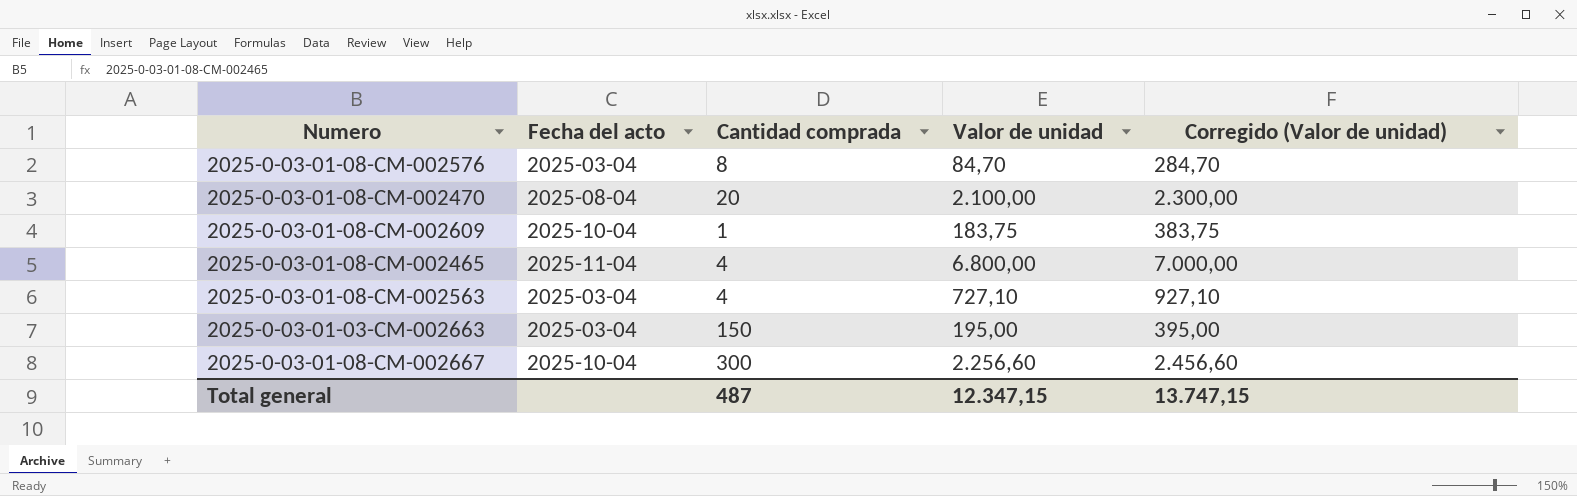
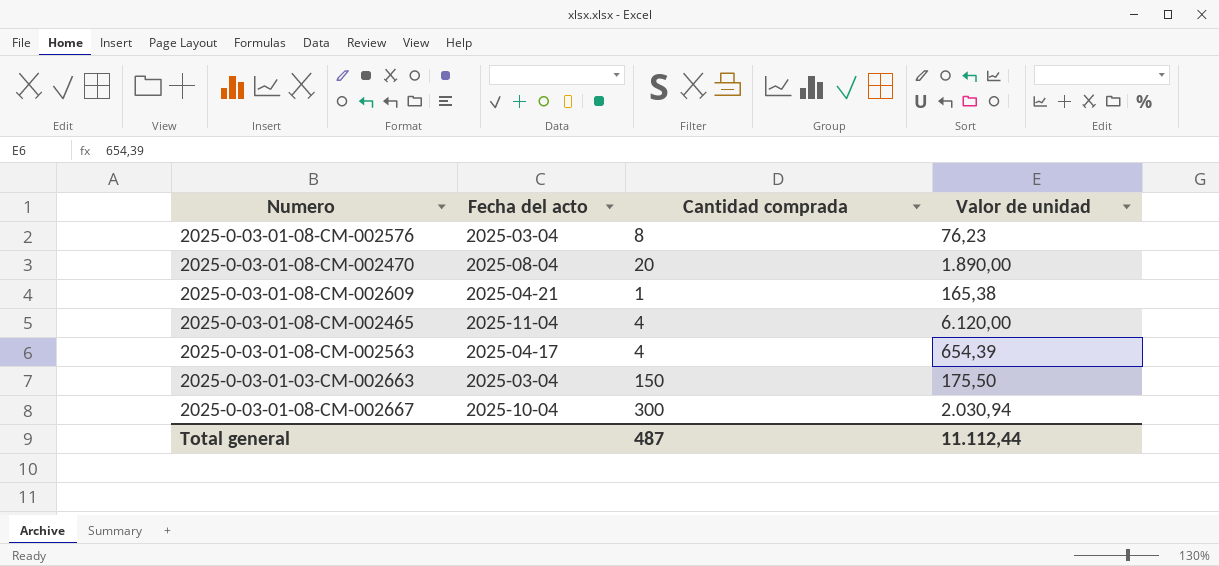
column Corregido (Valor de unidad) | formula: [Valor de unidad] + 200 -> none
2025-0-03-01-08-CM-002576 | Valor de unidad: 84,70 -> 76,23
2025-0-03-01-08-CM-002470 | Valor de unidad: 2.100,00 -> 1.890,00
2025-0-03-01-08-CM-002609 | Fecha del acto: 2025-10-04 -> 2025-04-21
2025-0-03-01-08-CM-002609 | Valor de unidad: 183,75 -> 165,38
2025-0-03-01-08-CM-002465 | Valor de unidad: 6.800,00 -> 6.120,00
2025-0-03-01-08-CM-002563 | Fecha del acto: 2025-03-04 -> 2025-04-17
2025-0-03-01-08-CM-002563 | Valor de unidad: 727,10 -> 654,39
2025-0-03-01-03-CM-002663 | Valor de unidad: 195,00 -> 175,50
2025-0-03-01-08-CM-002667 | Valor de unidad: 2.256,60 -> 2.030,94
Total general | Valor de unidad: 12.347,15 -> 11.112,44

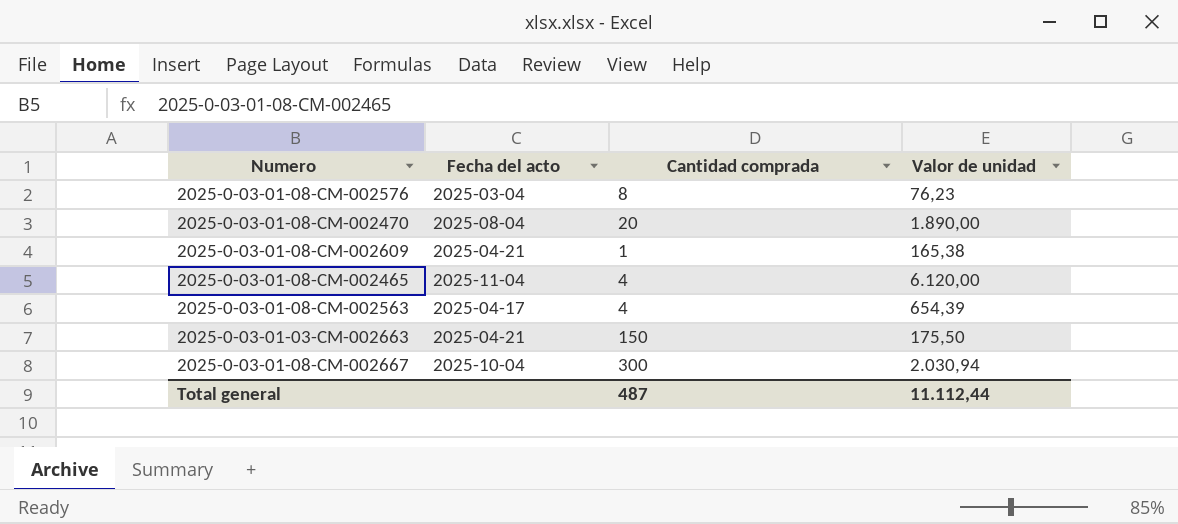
2025-0-03-01-03-CM-002663 | Fecha del acto: 2025-03-04 -> 2025-04-21

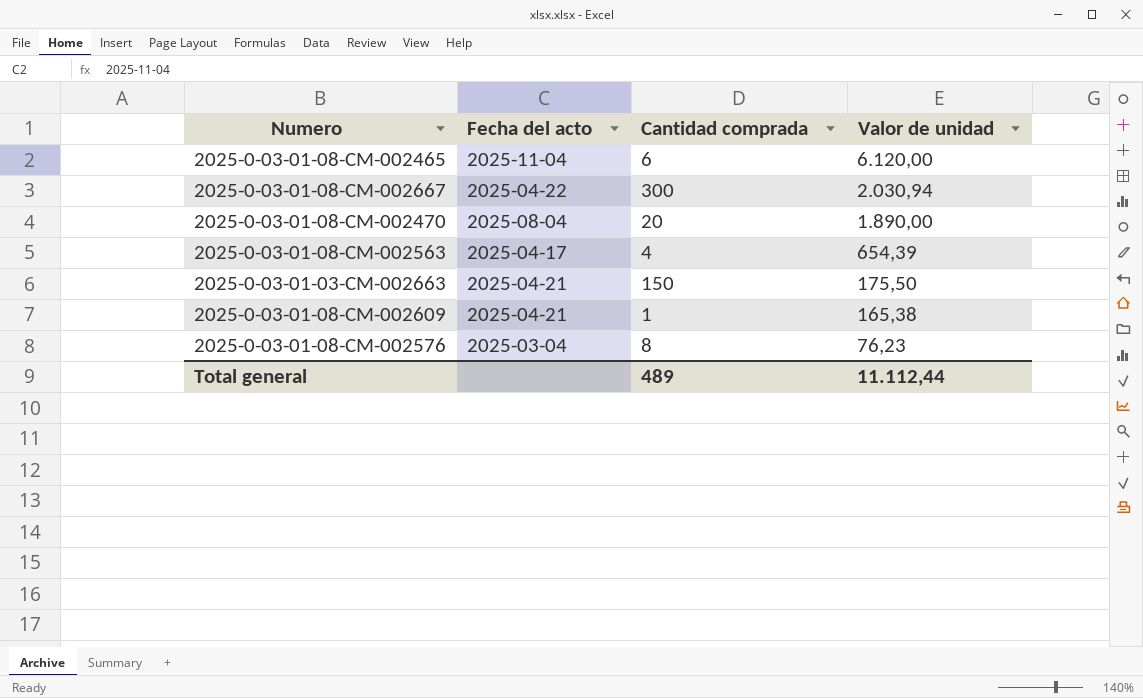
row order: none -> Valor de unidad descending
2025-0-03-01-08-CM-002465 | Cantidad comprada: 4 -> 6
2025-0-03-01-08-CM-002667 | Fecha del acto: 2025-10-04 -> 2025-04-22
Total general | Cantidad comprada: 487 -> 489

